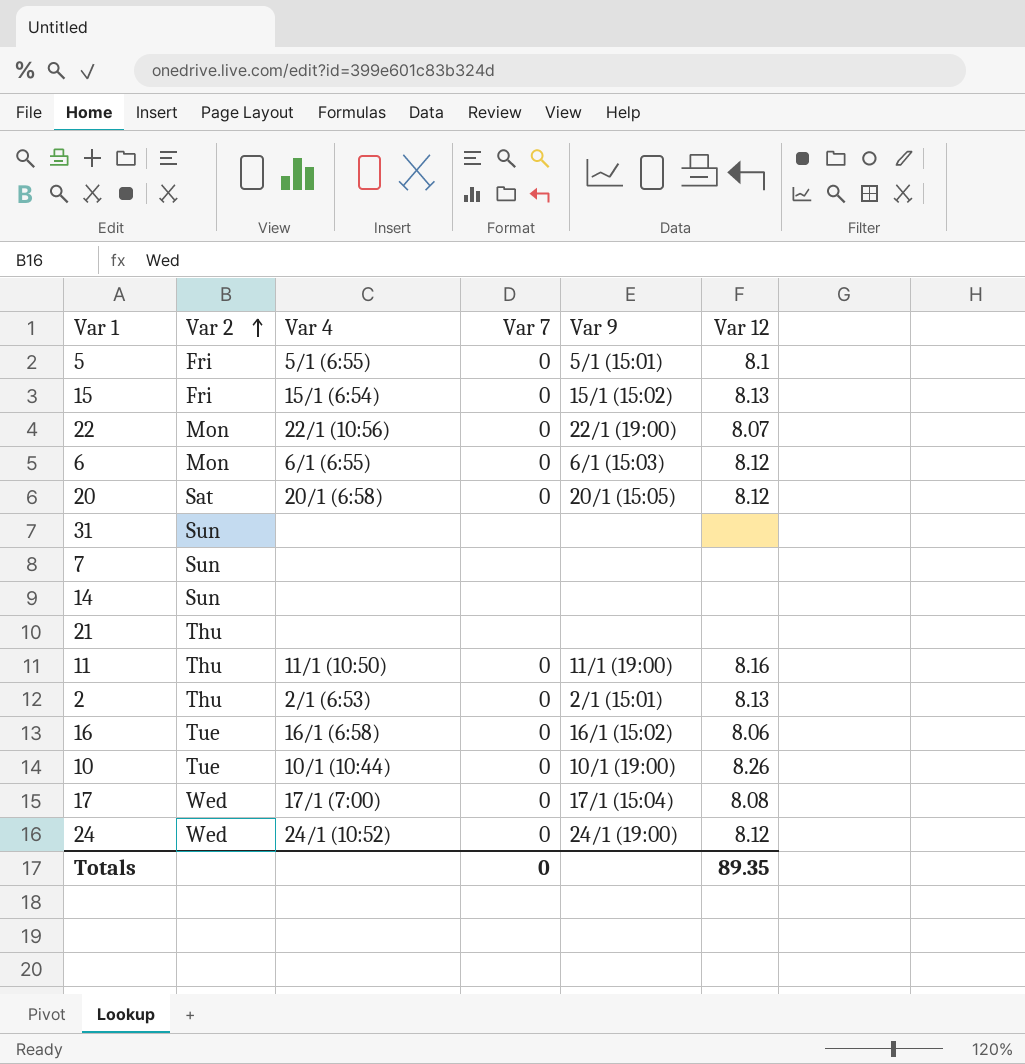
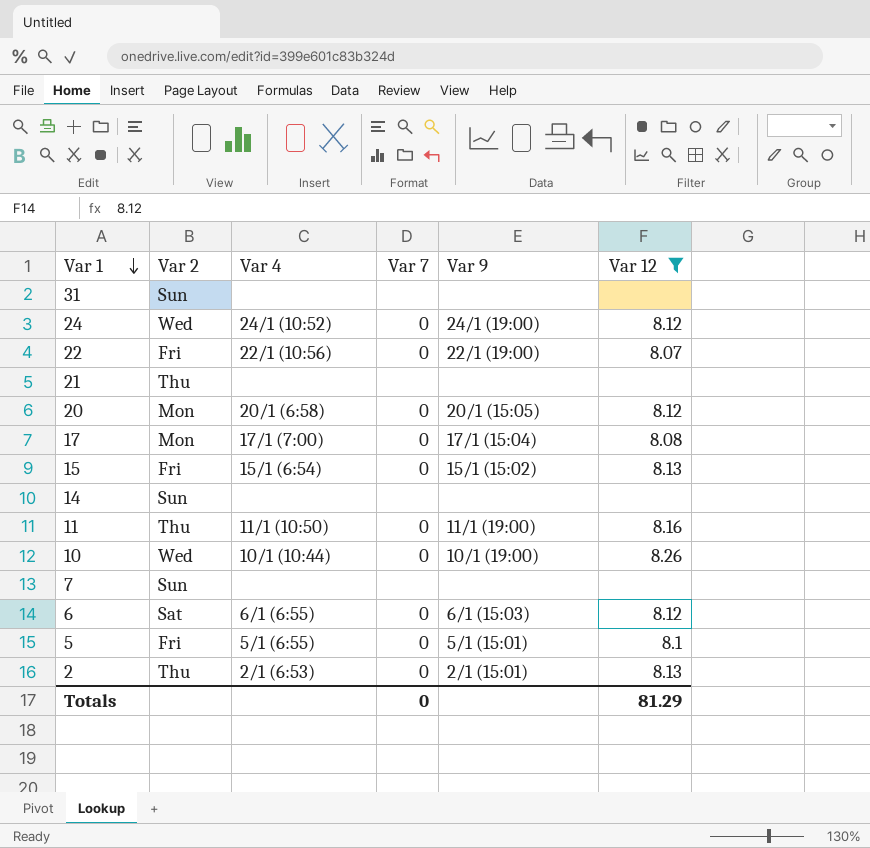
filter: none -> Var 12 != 8.06
row order: Var 2 ascending -> Var 1 descending
22 | Var 2: Mon -> Fri
20 | Var 2: Sat -> Mon
17 | Var 2: Wed -> Mon
10 | Var 2: Tue -> Wed
6 | Var 2: Mon -> Sat
Totals | Var 12: 89.35 -> 81.29

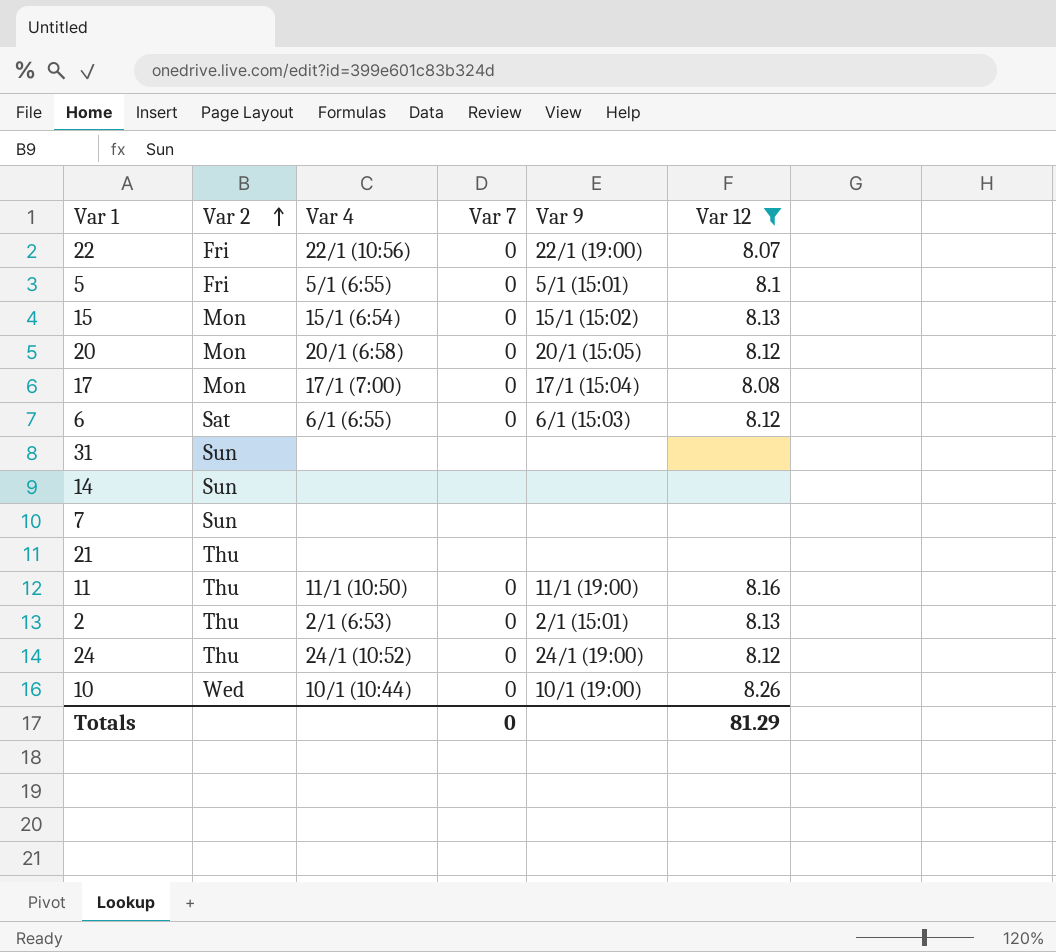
row order: Var 1 descending -> Var 2 ascending
15 | Var 2: Fri -> Mon
24 | Var 2: Wed -> Thu

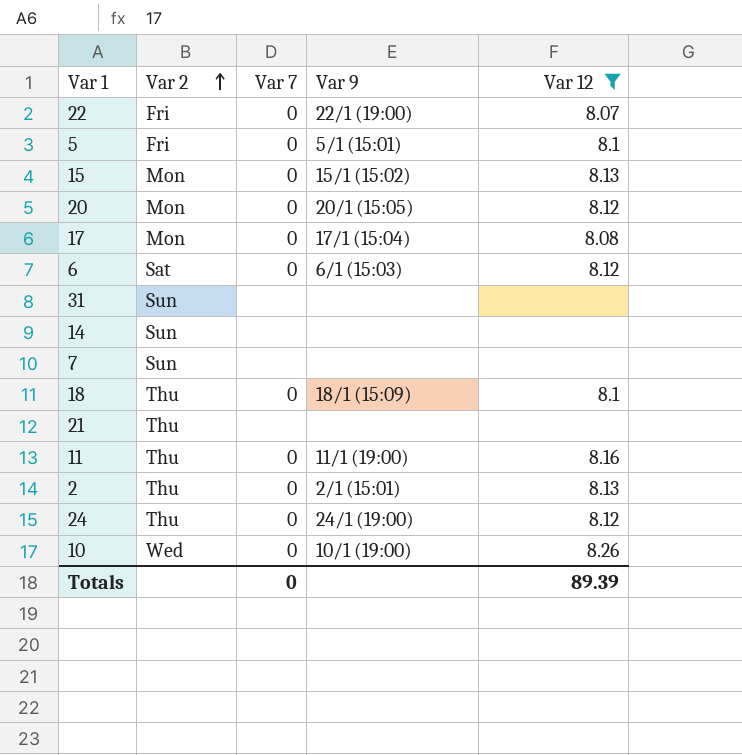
column Var 4 | position: 3 -> none
row 18: none -> Thu | 0 | 18/1 (15:09) | 8.1
Totals | Var 12: 81.29 -> 89.39

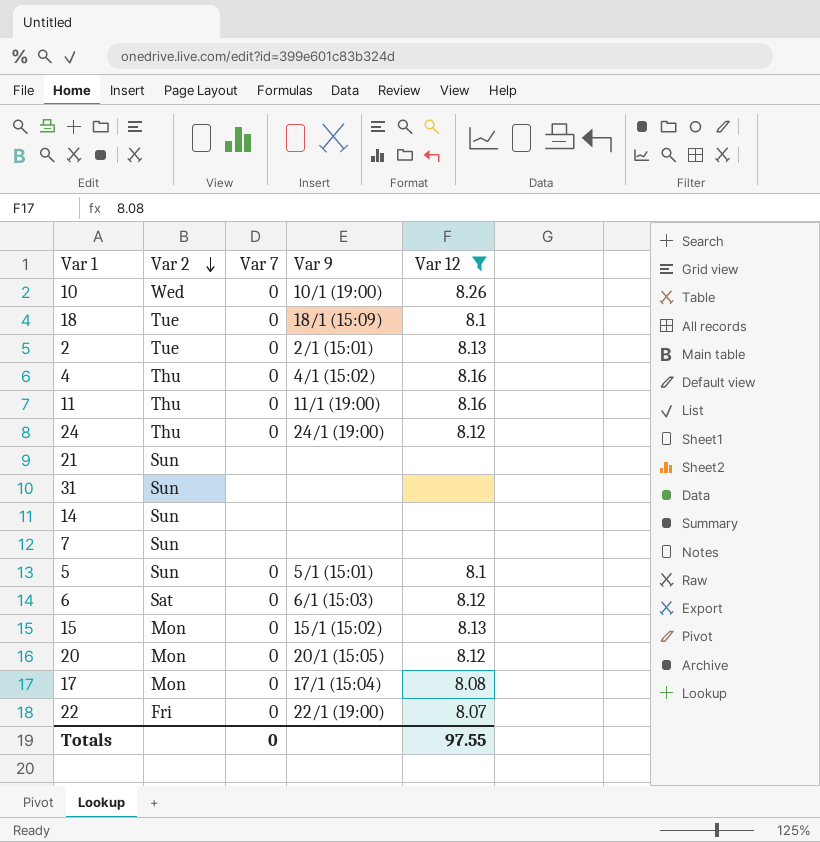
row order: Var 2 ascending -> Var 2 descending
18 | Var 2: Thu -> Tue
2 | Var 2: Thu -> Tue
row 4: none -> Thu | 0 | 4/1 (15:02) | 8.16
21 | Var 2: Thu -> Sun
5 | Var 2: Fri -> Sun
Totals | Var 12: 89.39 -> 97.55

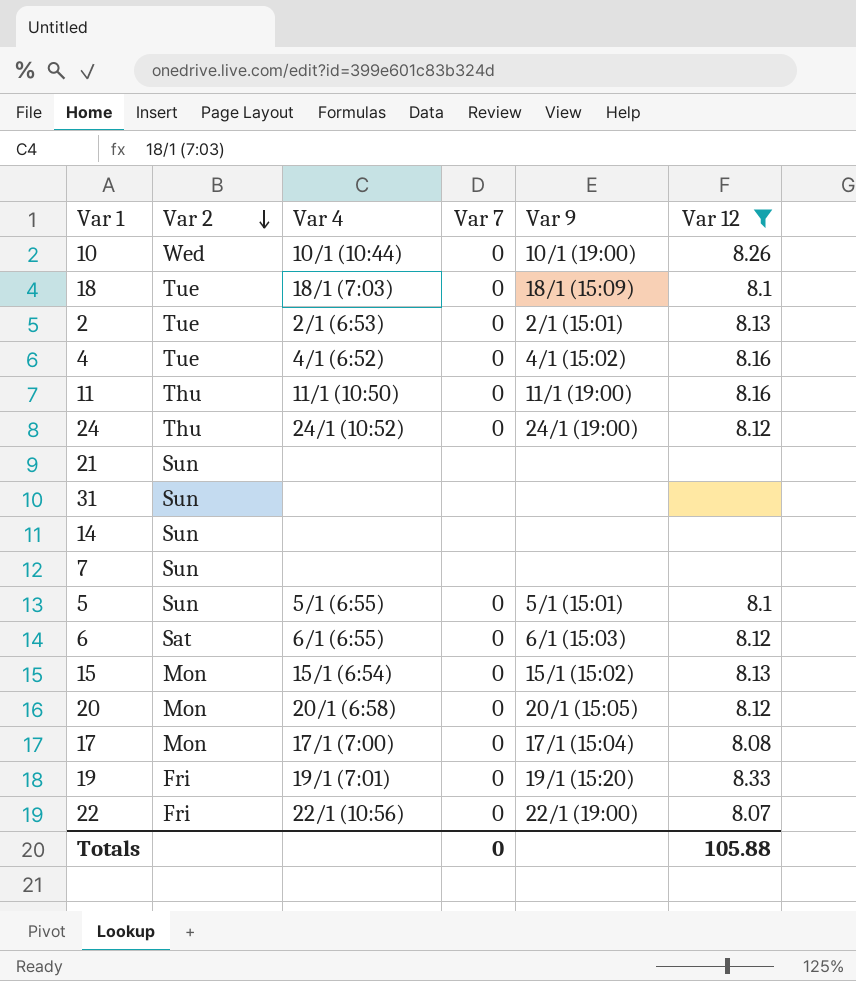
column Var 4 | position: none -> 3
4 | Var 2: Thu -> Tue
row 19: none -> Fri | 19/1 (7:01) | 0 | 19/1 (15:20) | 8.33
Totals | Var 12: 97.55 -> 105.88

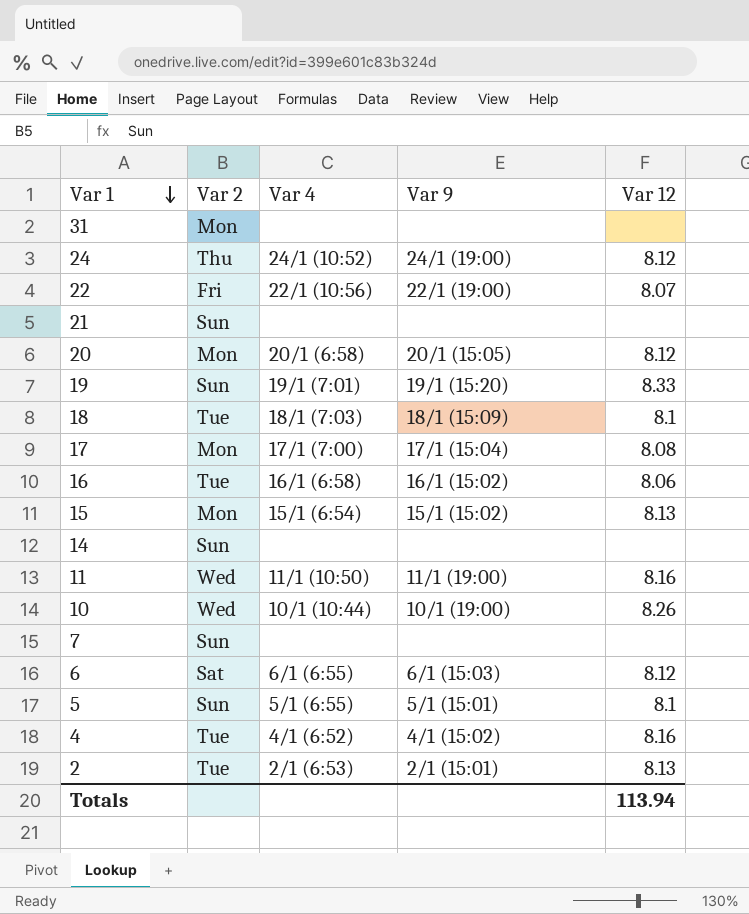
filter: Var 12 != 8.06 -> none
row order: Var 2 descending -> Var 1 descending
column Var 7 | position: 4 -> none
31 | Var 2: Sun -> Mon
19 | Var 2: Fri -> Sun
11 | Var 2: Thu -> Wed
Totals | Var 12: 105.88 -> 113.94

